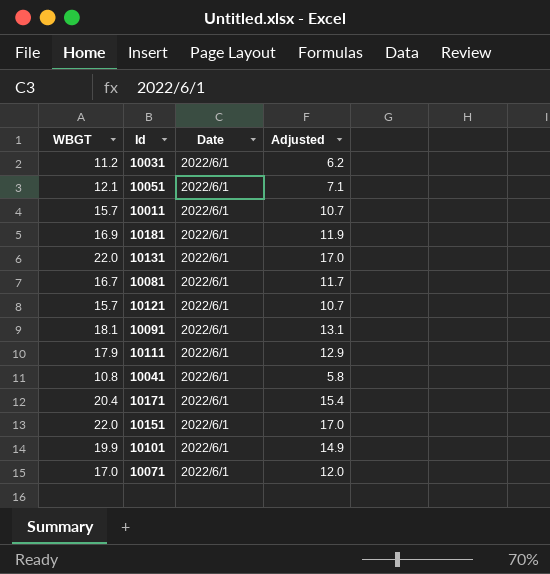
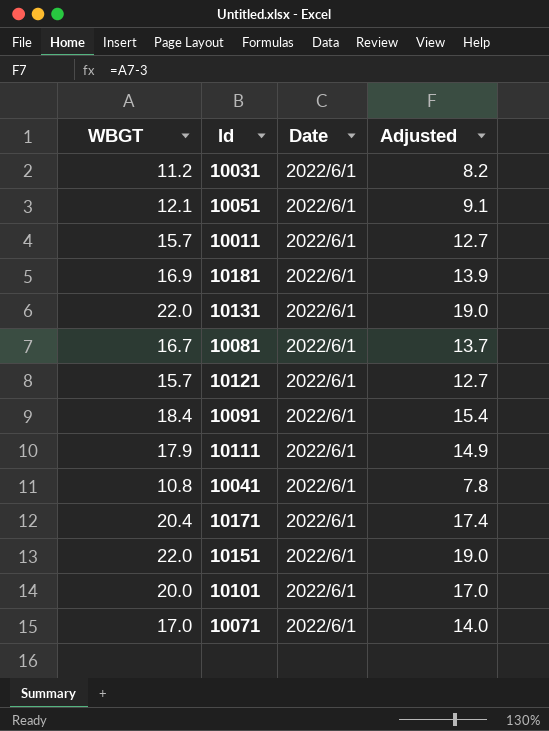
column Adjusted | formula: [WBGT] - 5 -> [WBGT] - 3
10091 | WBGT: 18.1 -> 18.4
10101 | WBGT: 19.9 -> 20.0

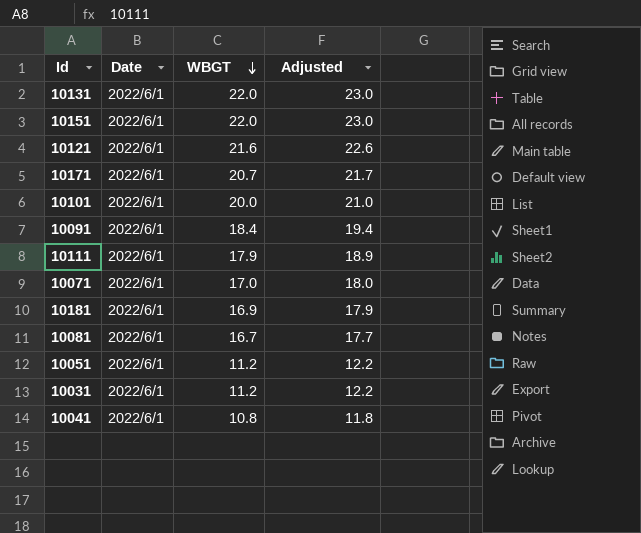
row order: none -> WBGT descending
column WBGT | position: 1 -> 3
column Adjusted | formula: [WBGT] - 3 -> [WBGT] + 1
row 10011: 15.7 | 2022/6/1 | 12.7 -> none
10121 | WBGT: 15.7 -> 21.6
10171 | WBGT: 20.4 -> 20.7
10051 | WBGT: 12.1 -> 11.2

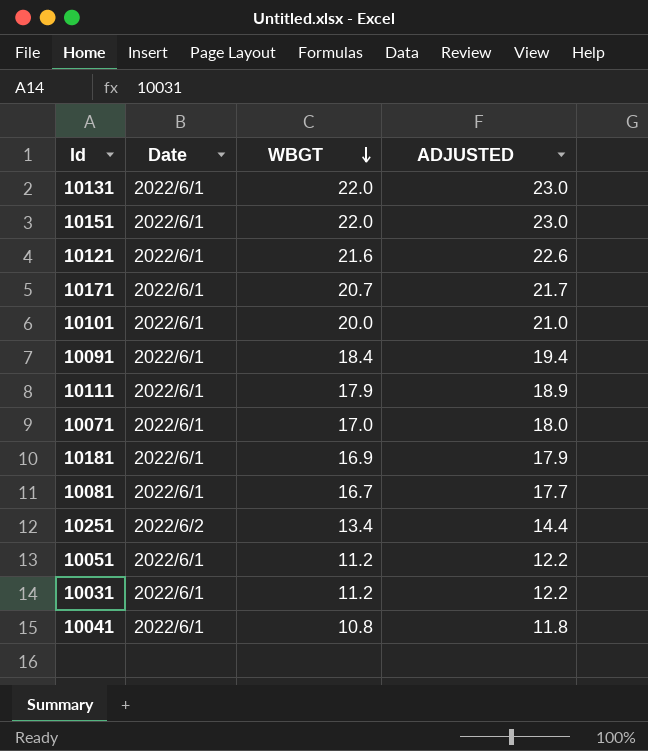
column name: Adjusted -> ADJUSTED
row 10251: none -> 2022/6/2 | 13.4 | 14.4

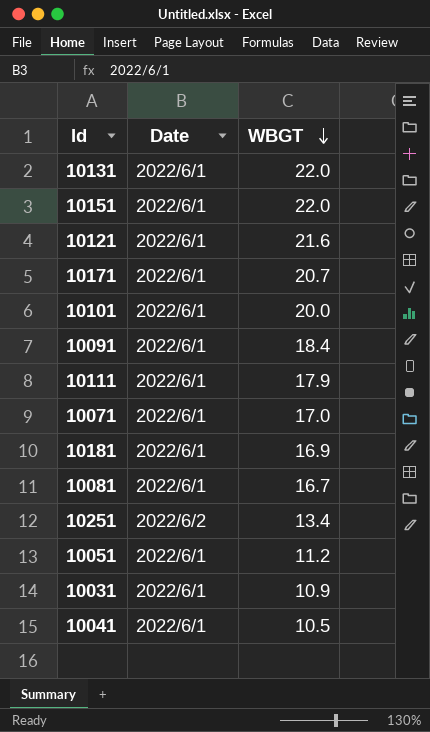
column ADJUSTED | formula: [WBGT] + 1 -> none
10031 | WBGT: 11.2 -> 10.9
10041 | WBGT: 10.8 -> 10.5

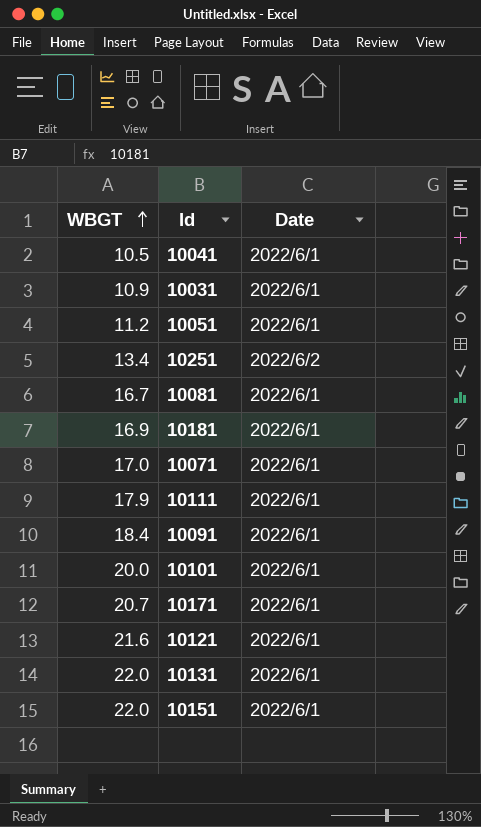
row order: WBGT descending -> WBGT ascending
column WBGT | position: 3 -> 1

